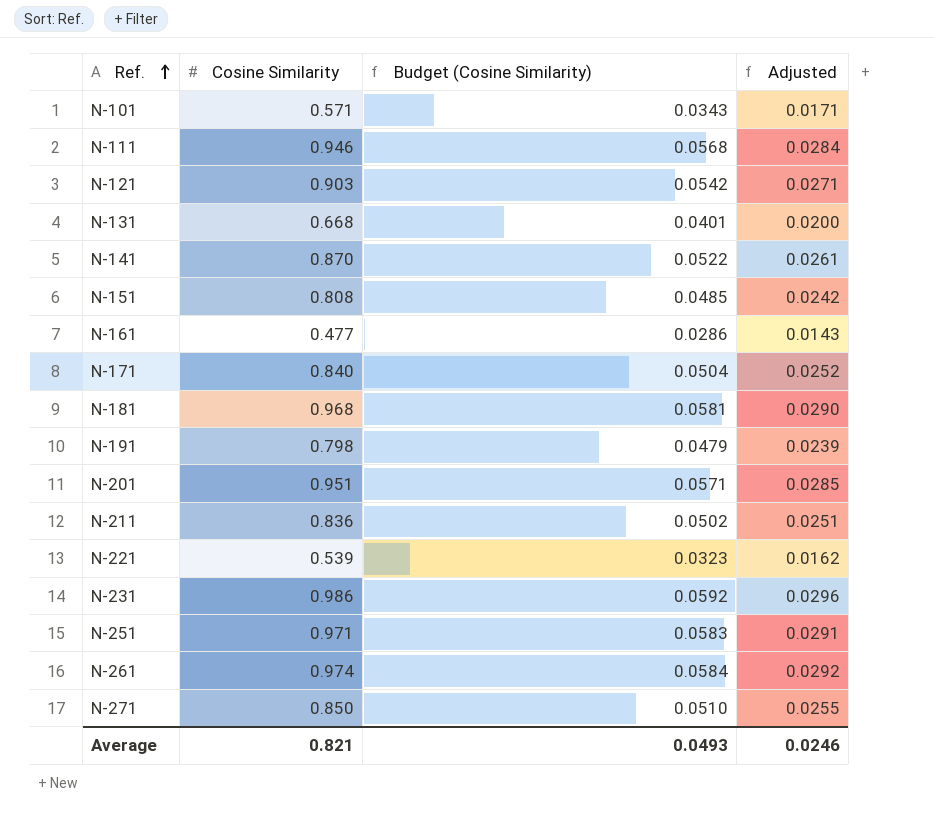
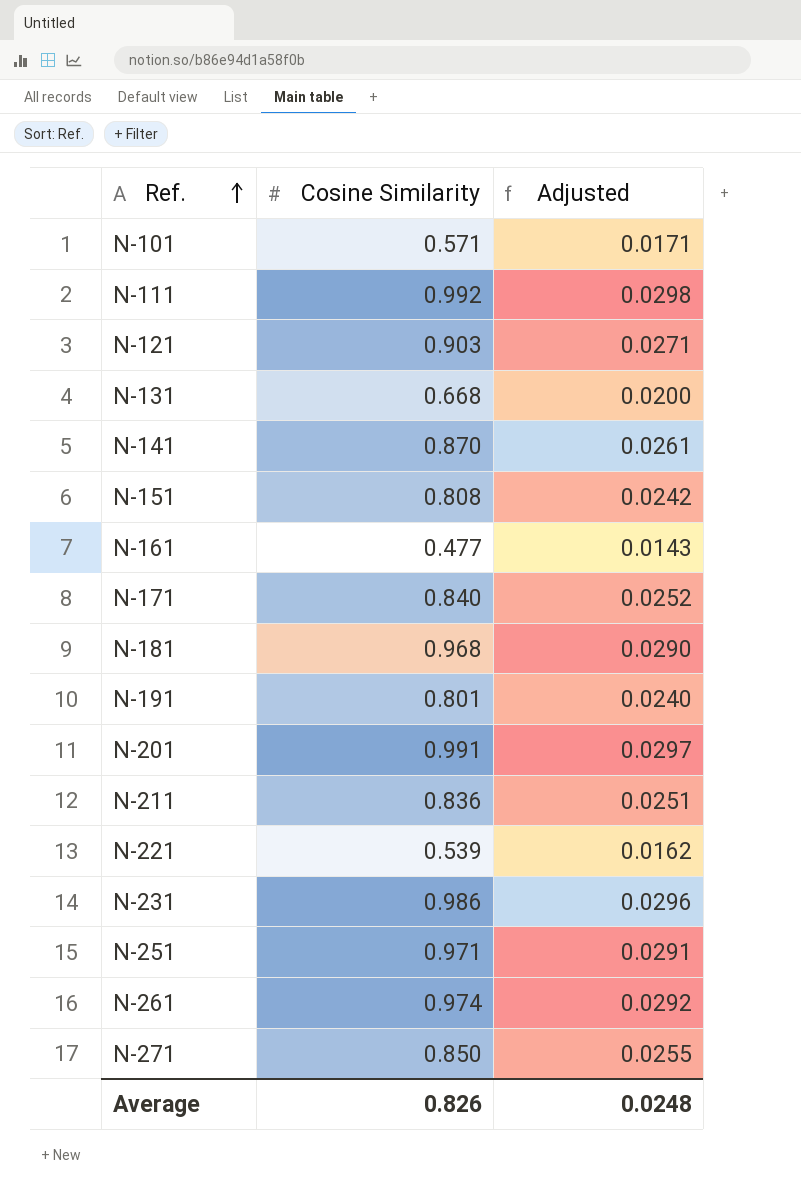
column Budget (Cosine Similarity) | formula: [Cosine Similarity] * 0.06 -> none
N-111 | Cosine Similarity: 0.946 -> 0.992
N-111 | Adjusted: 0.0284 -> 0.0298
N-191 | Cosine Similarity: 0.798 -> 0.801
N-191 | Adjusted: 0.0239 -> 0.0240
N-201 | Cosine Similarity: 0.951 -> 0.991
N-201 | Adjusted: 0.0285 -> 0.0297
Average | Cosine Similarity: 0.821 -> 0.826
Average | Adjusted: 0.0246 -> 0.0248

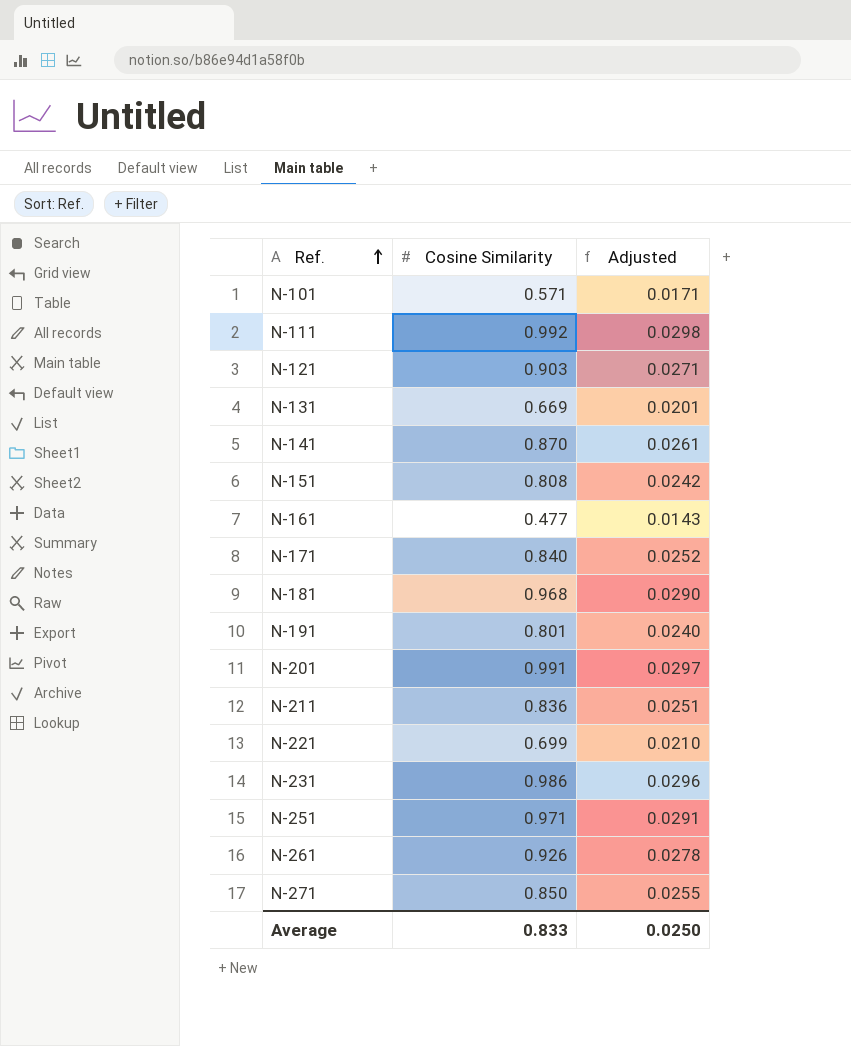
N-131 | Cosine Similarity: 0.668 -> 0.669
N-131 | Adjusted: 0.0200 -> 0.0201
N-221 | Cosine Similarity: 0.539 -> 0.699
N-221 | Adjusted: 0.0162 -> 0.0210
N-261 | Cosine Similarity: 0.974 -> 0.926
N-261 | Adjusted: 0.0292 -> 0.0278
Average | Cosine Similarity: 0.826 -> 0.833
Average | Adjusted: 0.0248 -> 0.0250

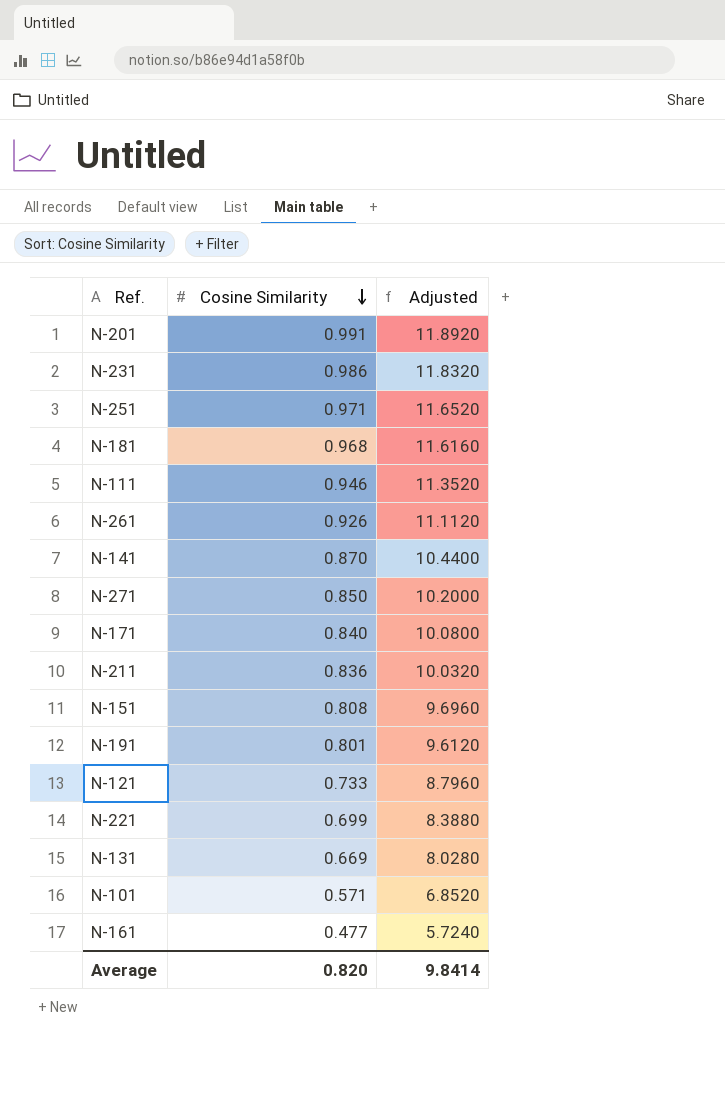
row order: Ref. ascending -> Cosine Similarity descending
column Adjusted | formula: [Cosine Similarity] * 0.03 -> [Cosine Similarity] * 12
N-111 | Cosine Similarity: 0.992 -> 0.946
N-121 | Cosine Similarity: 0.903 -> 0.733
Average | Cosine Similarity: 0.833 -> 0.820
Average | Adjusted: 0.0250 -> 9.8414

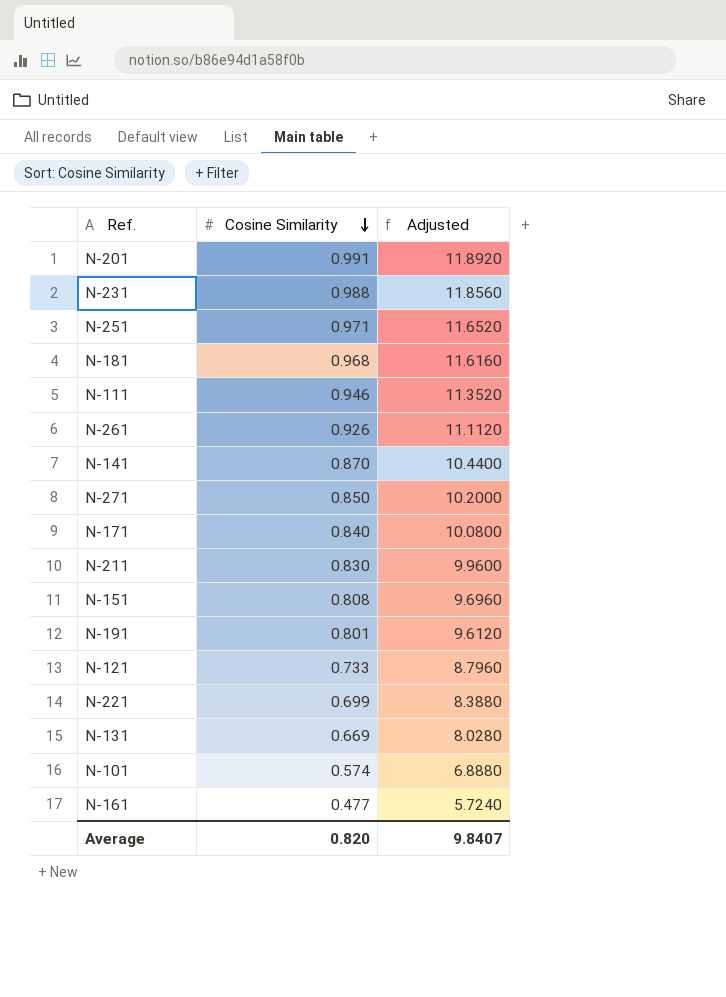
N-231 | Cosine Similarity: 0.986 -> 0.988
N-231 | Adjusted: 11.8320 -> 11.8560
N-211 | Cosine Similarity: 0.836 -> 0.830
N-211 | Adjusted: 10.0320 -> 9.9600
N-101 | Cosine Similarity: 0.571 -> 0.574
N-101 | Adjusted: 6.8520 -> 6.8880
Average | Adjusted: 9.8414 -> 9.8407

